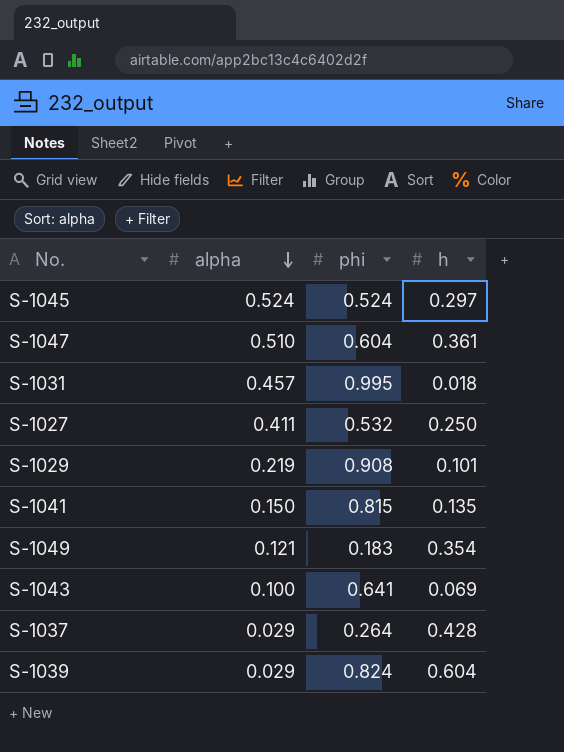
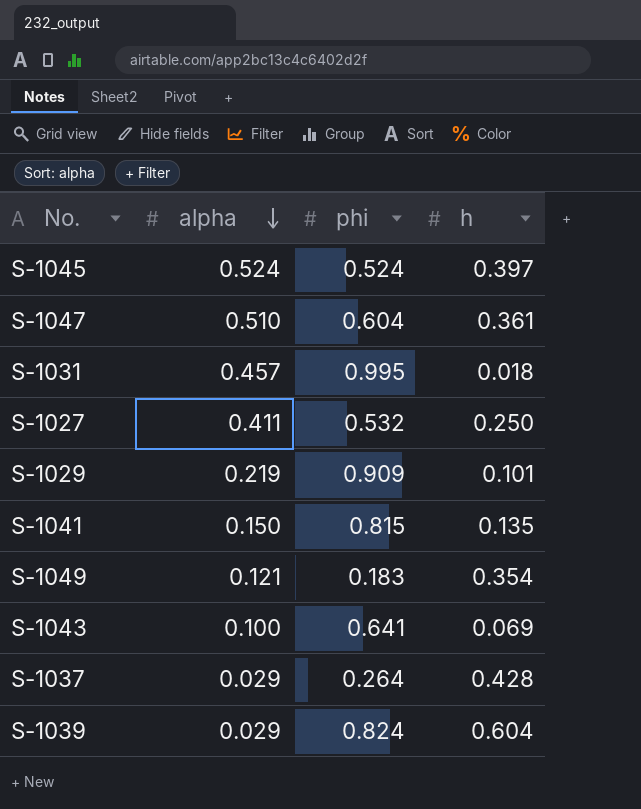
S-1045 | h: 0.297 -> 0.397
S-1029 | phi: 0.908 -> 0.909

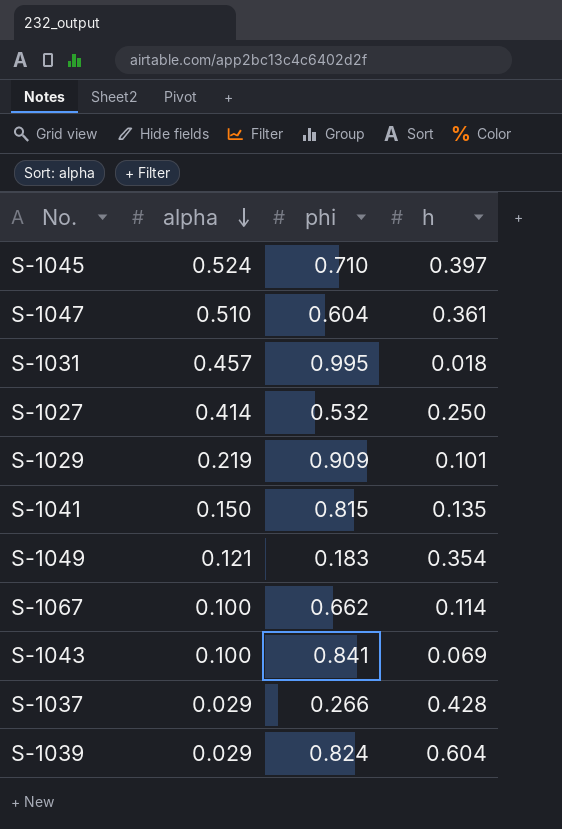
S-1045 | phi: 0.524 -> 0.710
S-1027 | alpha: 0.411 -> 0.414
row S-1067: none -> 0.100 | 0.662 | 0.114
S-1043 | phi: 0.641 -> 0.841
S-1037 | phi: 0.264 -> 0.266

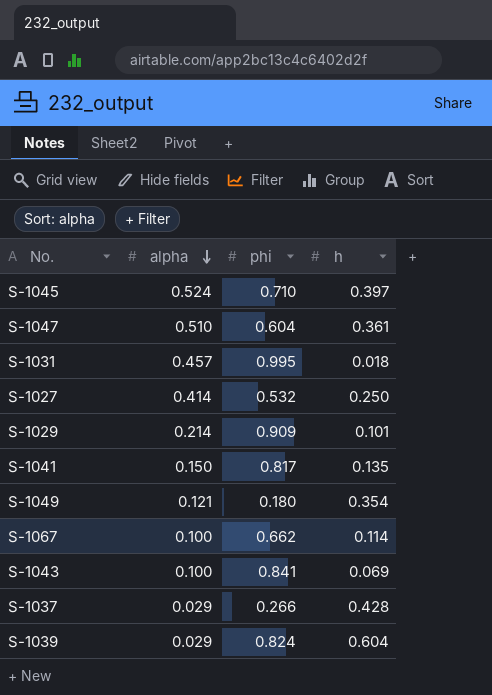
S-1029 | alpha: 0.219 -> 0.214
S-1041 | phi: 0.815 -> 0.817
S-1049 | phi: 0.183 -> 0.180

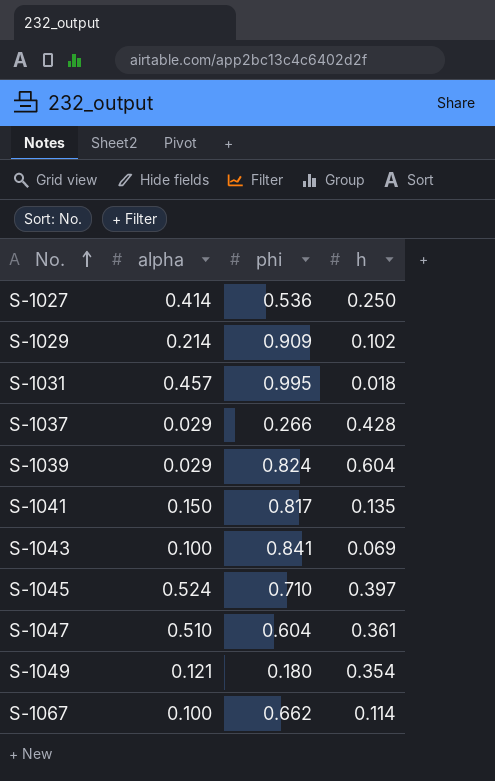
row order: alpha descending -> No. ascending
S-1027 | phi: 0.532 -> 0.536
S-1029 | h: 0.101 -> 0.102

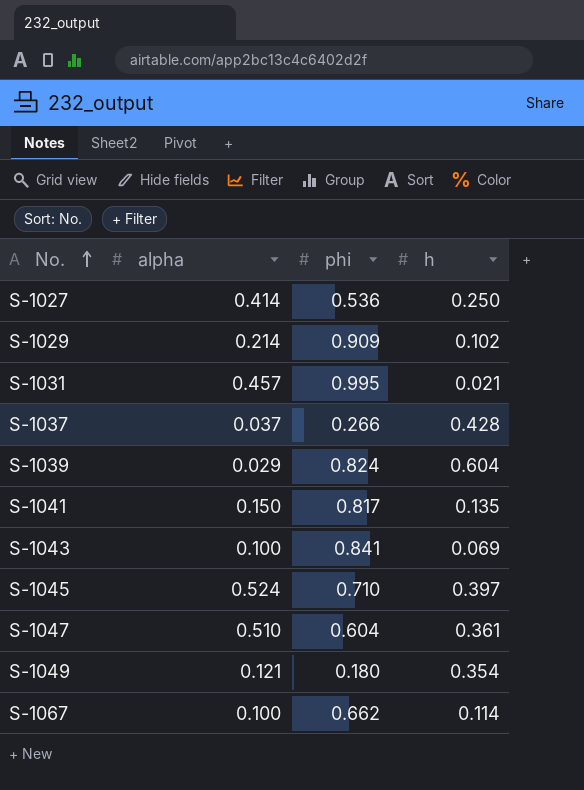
S-1031 | h: 0.018 -> 0.021
S-1037 | alpha: 0.029 -> 0.037

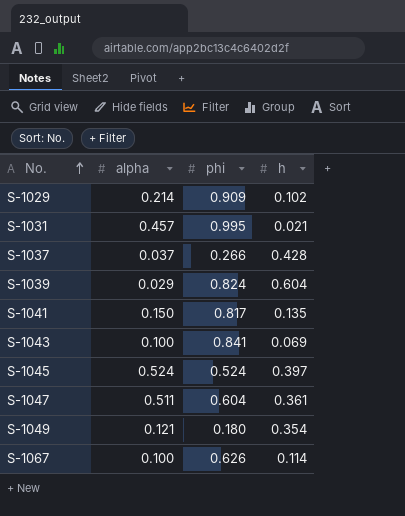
row S-1027: 0.414 | 0.536 | 0.250 -> none
S-1045 | phi: 0.710 -> 0.524
S-1047 | alpha: 0.510 -> 0.511
S-1067 | phi: 0.662 -> 0.626

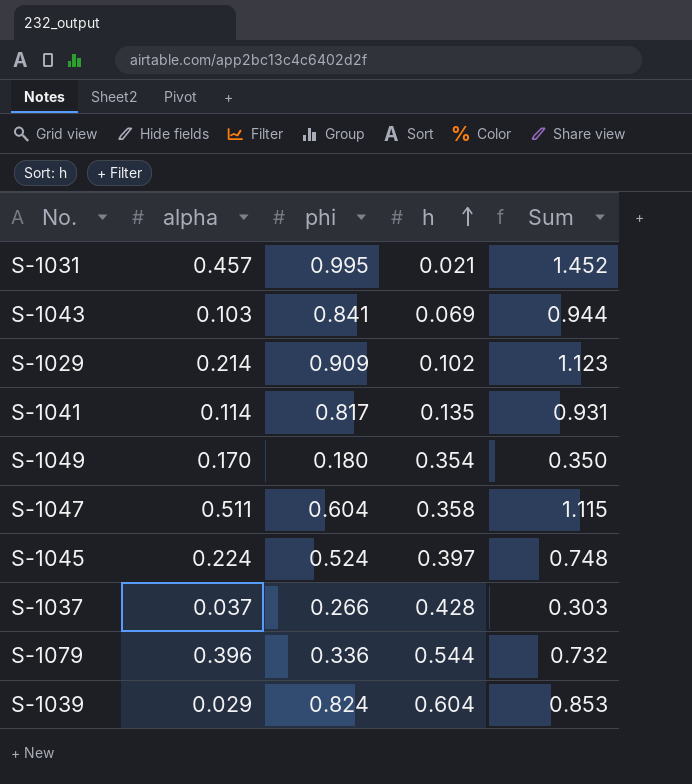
row order: No. ascending -> h ascending
column Sum | formula: none -> [alpha] + [phi]
row S-1067: 0.100 | 0.626 | 0.114 -> none
S-1043 | alpha: 0.100 -> 0.103
S-1041 | alpha: 0.150 -> 0.114
S-1049 | alpha: 0.121 -> 0.170
S-1047 | h: 0.361 -> 0.358
S-1045 | alpha: 0.524 -> 0.224
row S-1079: none -> 0.396 | 0.336 | 0.544 | 0.732

